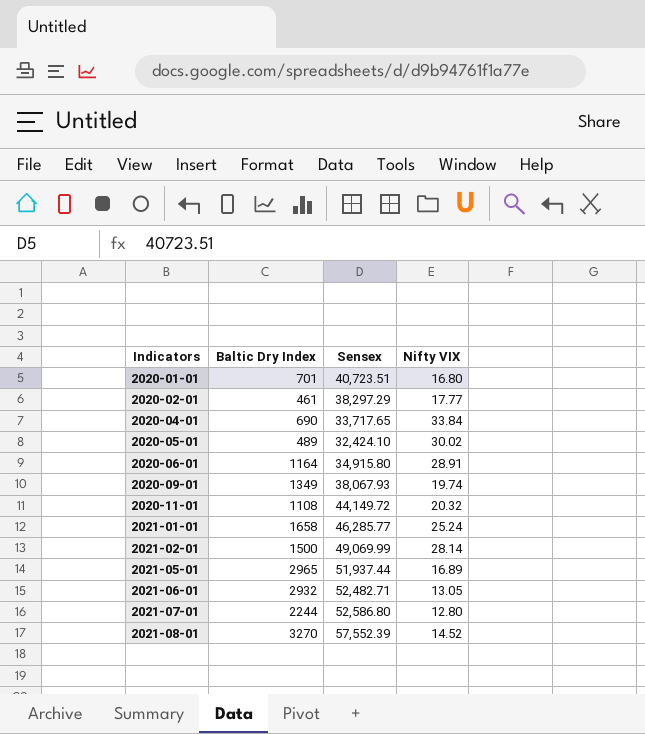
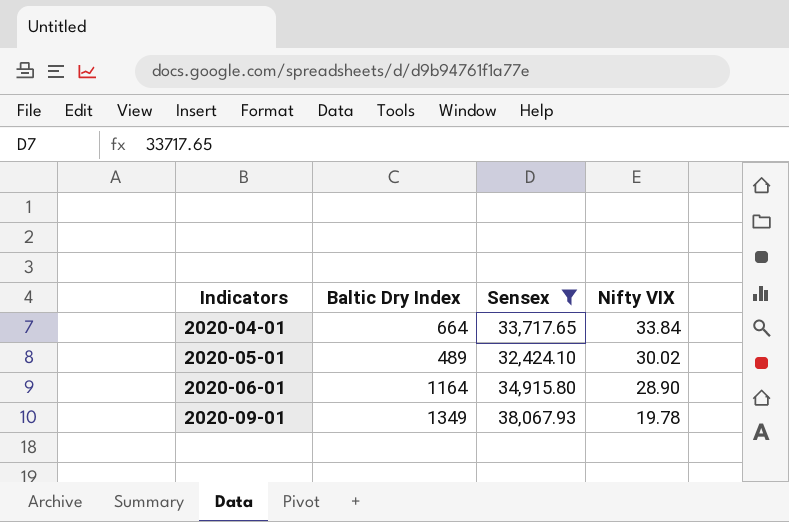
filter: none -> Sensex <= 38,067.93
2020-04-01 | Baltic Dry Index: 690 -> 664
2020-06-01 | Nifty VIX: 28.91 -> 28.90
2020-09-01 | Nifty VIX: 19.74 -> 19.78

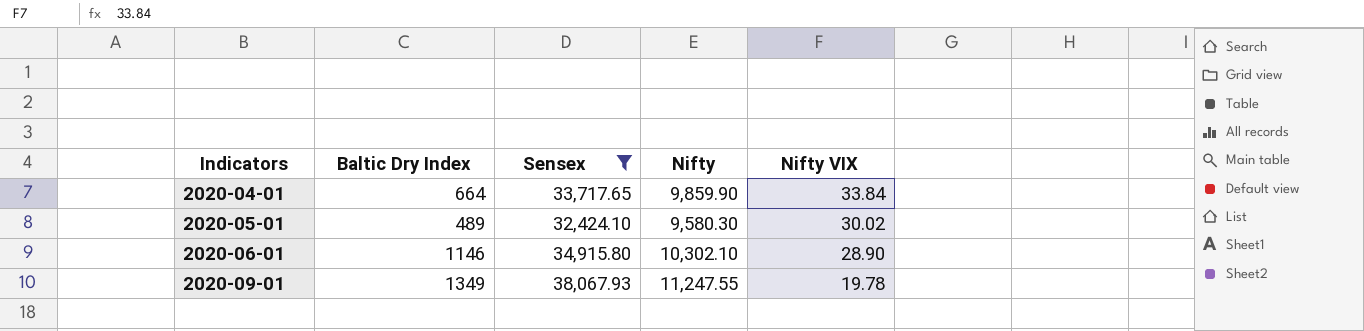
column Nifty | position: none -> 4
2020-06-01 | Baltic Dry Index: 1164 -> 1146

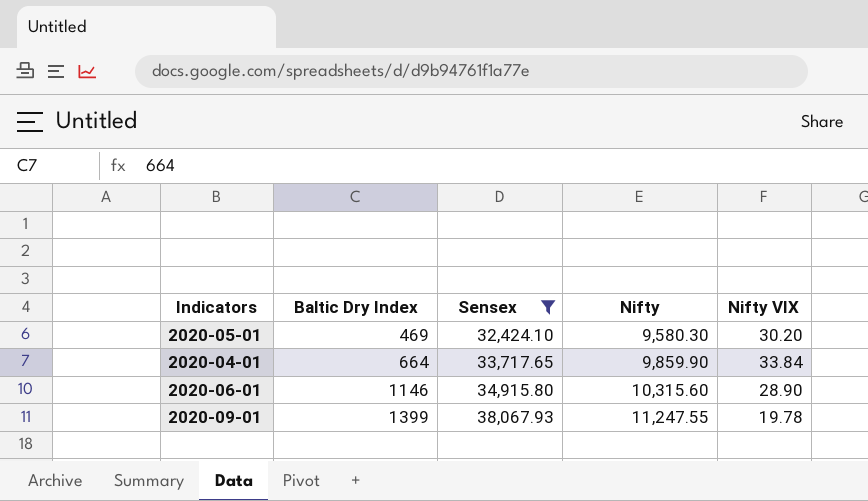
row order: Indicators ascending -> Baltic Dry Index ascending
2020-05-01 | Baltic Dry Index: 489 -> 469
2020-05-01 | Nifty VIX: 30.02 -> 30.20
2020-06-01 | Nifty: 10,302.10 -> 10,315.60
2020-09-01 | Baltic Dry Index: 1349 -> 1399

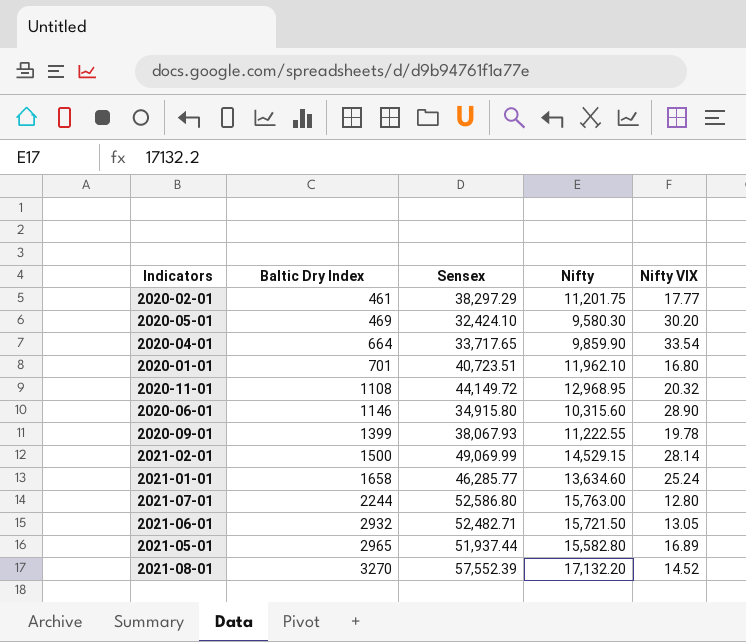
filter: Sensex <= 38,067.93 -> none
2020-04-01 | Nifty VIX: 33.84 -> 33.54
2020-09-01 | Nifty: 11,247.55 -> 11,222.55

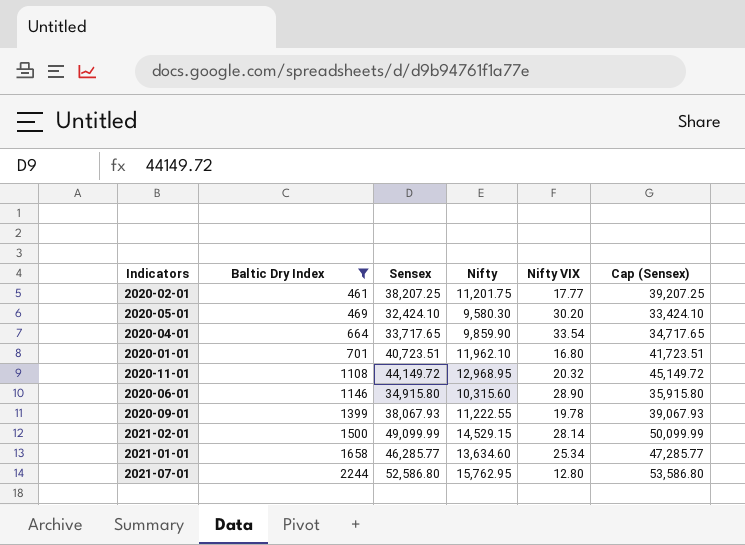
filter: none -> Baltic Dry Index <= 2244
column Cap (Sensex) | formula: none -> [Sensex] + 1000
2020-02-01 | Sensex: 38,297.29 -> 38,207.25
2021-02-01 | Sensex: 49,069.99 -> 49,099.99
2021-01-01 | Nifty VIX: 25.24 -> 25.34
2021-07-01 | Nifty: 15,763.00 -> 15,762.95

